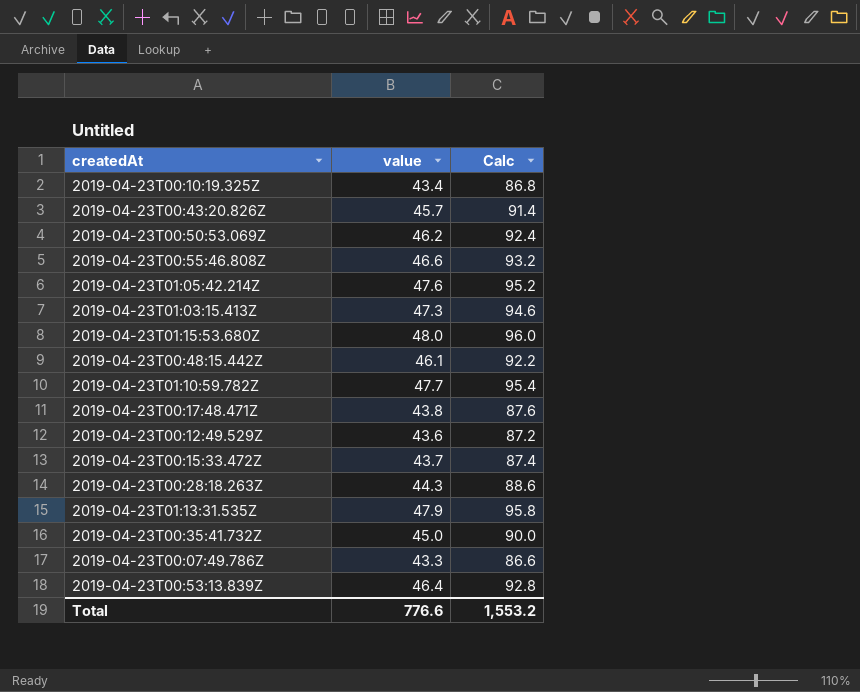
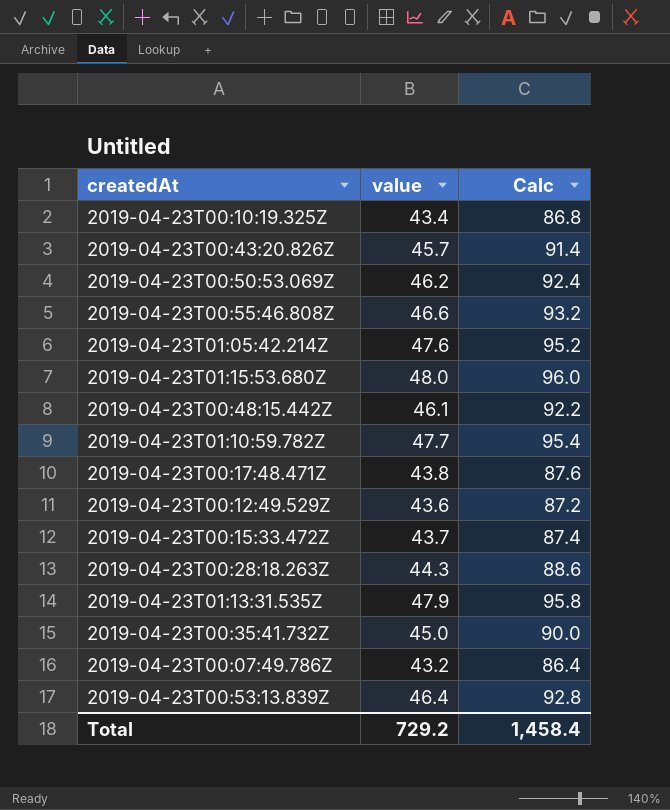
row 2019-04-23T01:03:15.413Z: 47.3 | 94.6 -> none
2019-04-23T00:07:49.786Z | value: 43.3 -> 43.2
2019-04-23T00:07:49.786Z | Calc: 86.6 -> 86.4
Total | value: 776.6 -> 729.2
Total | Calc: 1,553.2 -> 1,458.4

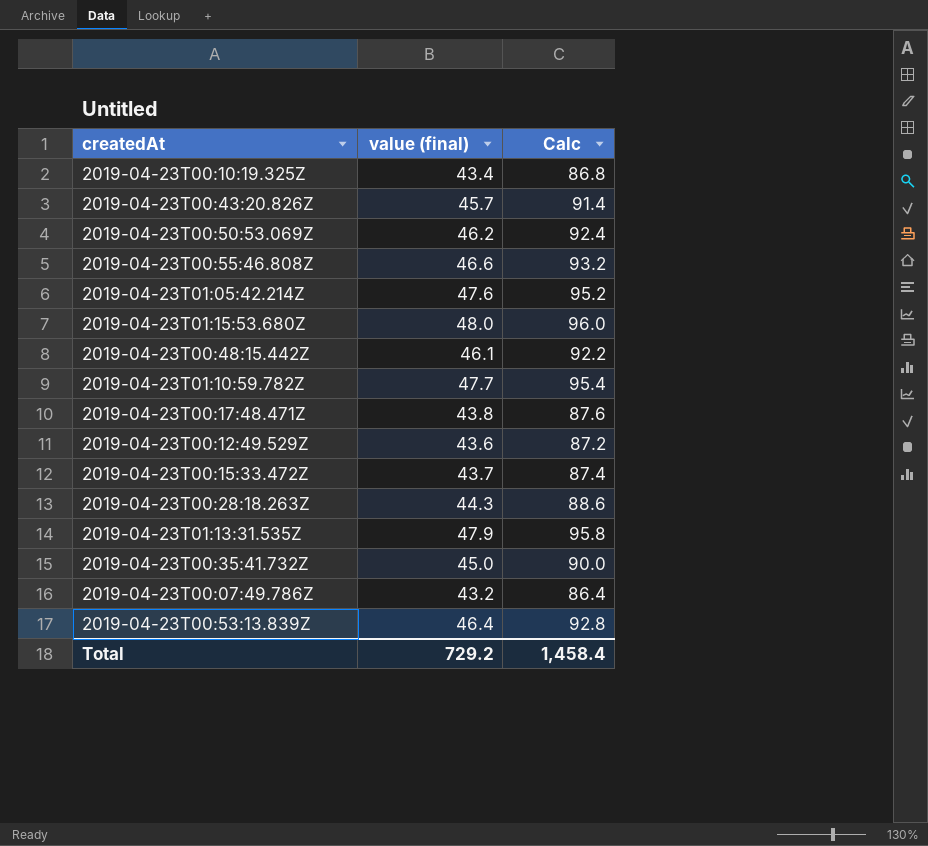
column name: value -> value (final)

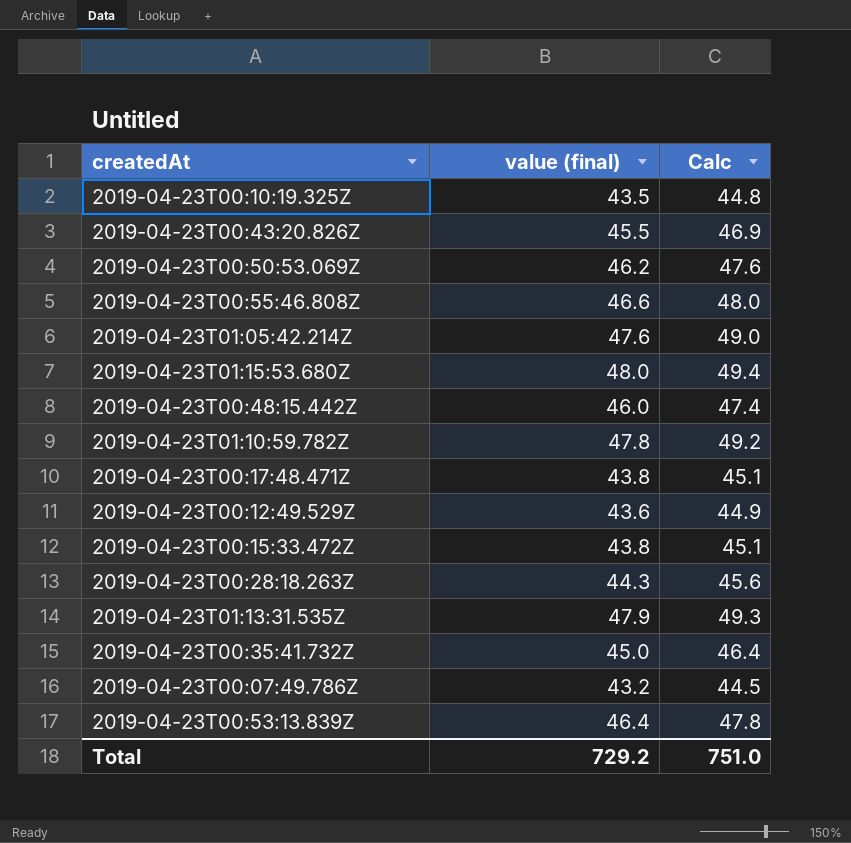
column Calc | formula: [value (final)] * 2 -> [value (final)] * 1.03
2019-04-23T00:10:19.325Z | value (final): 43.4 -> 43.5
2019-04-23T00:43:20.826Z | value (final): 45.7 -> 45.5
2019-04-23T00:48:15.442Z | value (final): 46.1 -> 46.0
2019-04-23T01:10:59.782Z | value (final): 47.7 -> 47.8
2019-04-23T00:15:33.472Z | value (final): 43.7 -> 43.8
Total | Calc: 1,458.4 -> 751.0

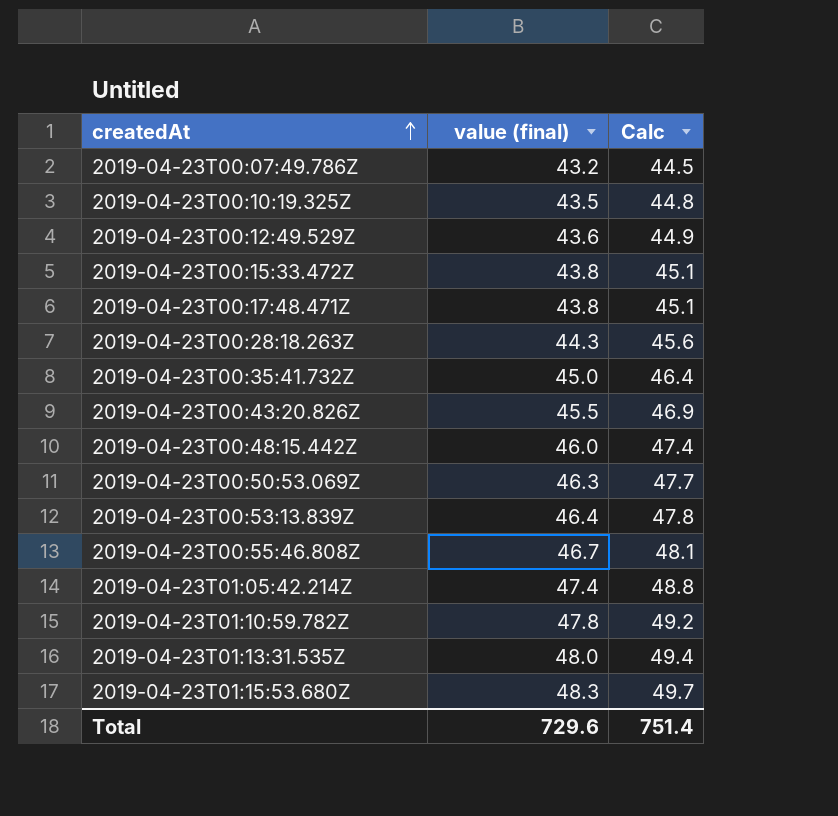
row order: none -> createdAt ascending
2019-04-23T00:50:53.069Z | value (final): 46.2 -> 46.3
2019-04-23T00:50:53.069Z | Calc: 47.6 -> 47.7
2019-04-23T00:55:46.808Z | value (final): 46.6 -> 46.7
2019-04-23T00:55:46.808Z | Calc: 48.0 -> 48.1
2019-04-23T01:05:42.214Z | value (final): 47.6 -> 47.4
2019-04-23T01:05:42.214Z | Calc: 49.0 -> 48.8
2019-04-23T01:13:31.535Z | value (final): 47.9 -> 48.0
2019-04-23T01:13:31.535Z | Calc: 49.3 -> 49.4
2019-04-23T01:15:53.680Z | value (final): 48.0 -> 48.3
2019-04-23T01:15:53.680Z | Calc: 49.4 -> 49.7
Total | value (final): 729.2 -> 729.6
Total | Calc: 751.0 -> 751.4

